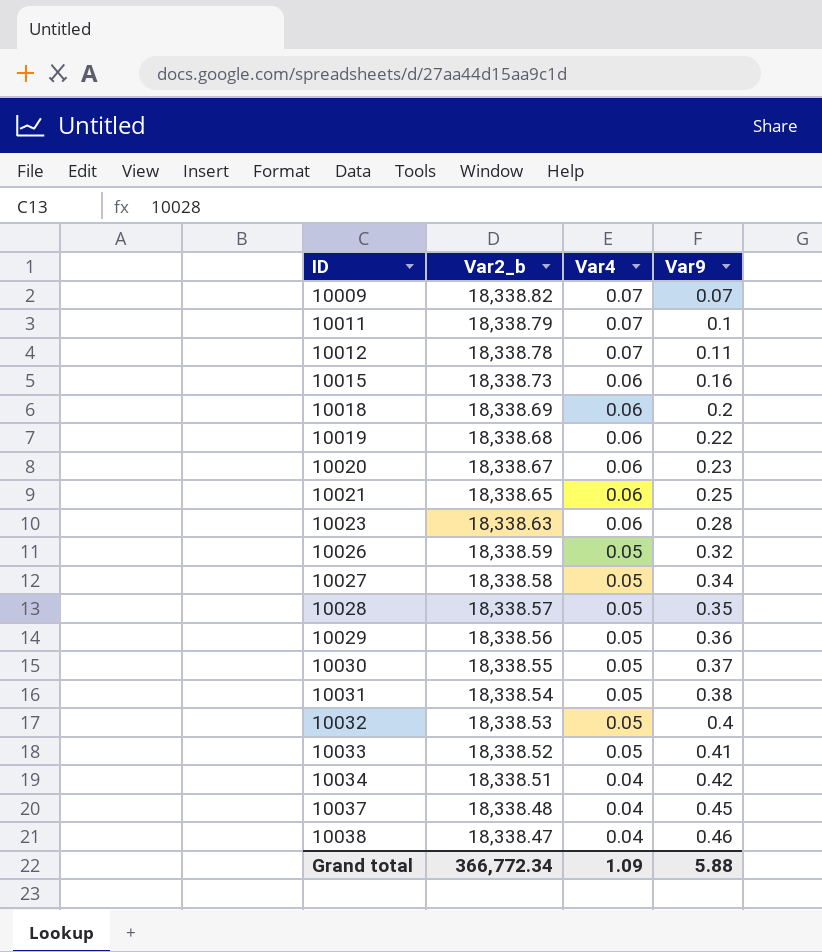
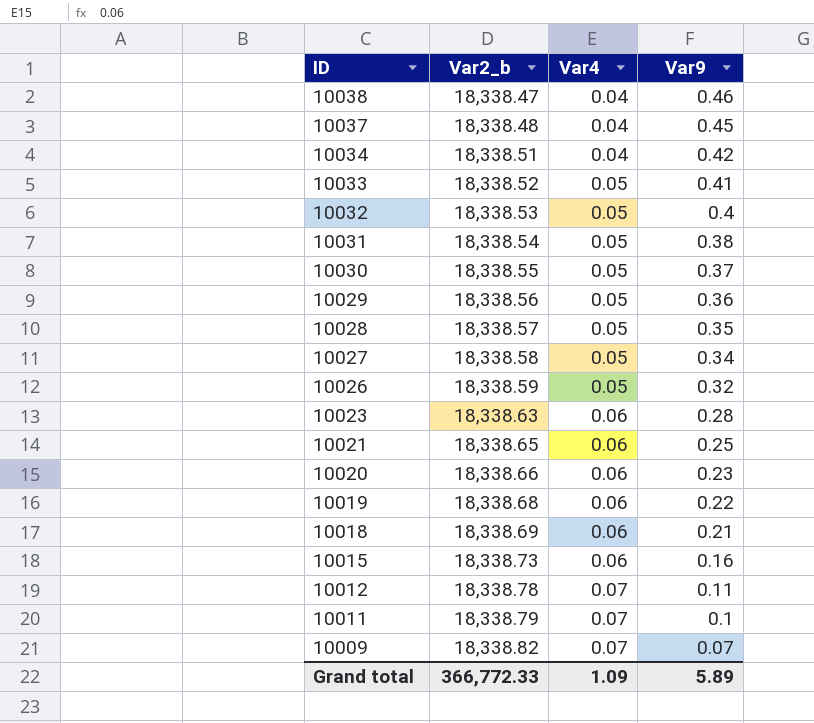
row order: ID ascending -> ID descending
10020 | Var2_b: 18,338.67 -> 18,338.66
10018 | Var9: 0.2 -> 0.21
Grand total | Var2_b: 366,772.34 -> 366,772.33
Grand total | Var9: 5.88 -> 5.89

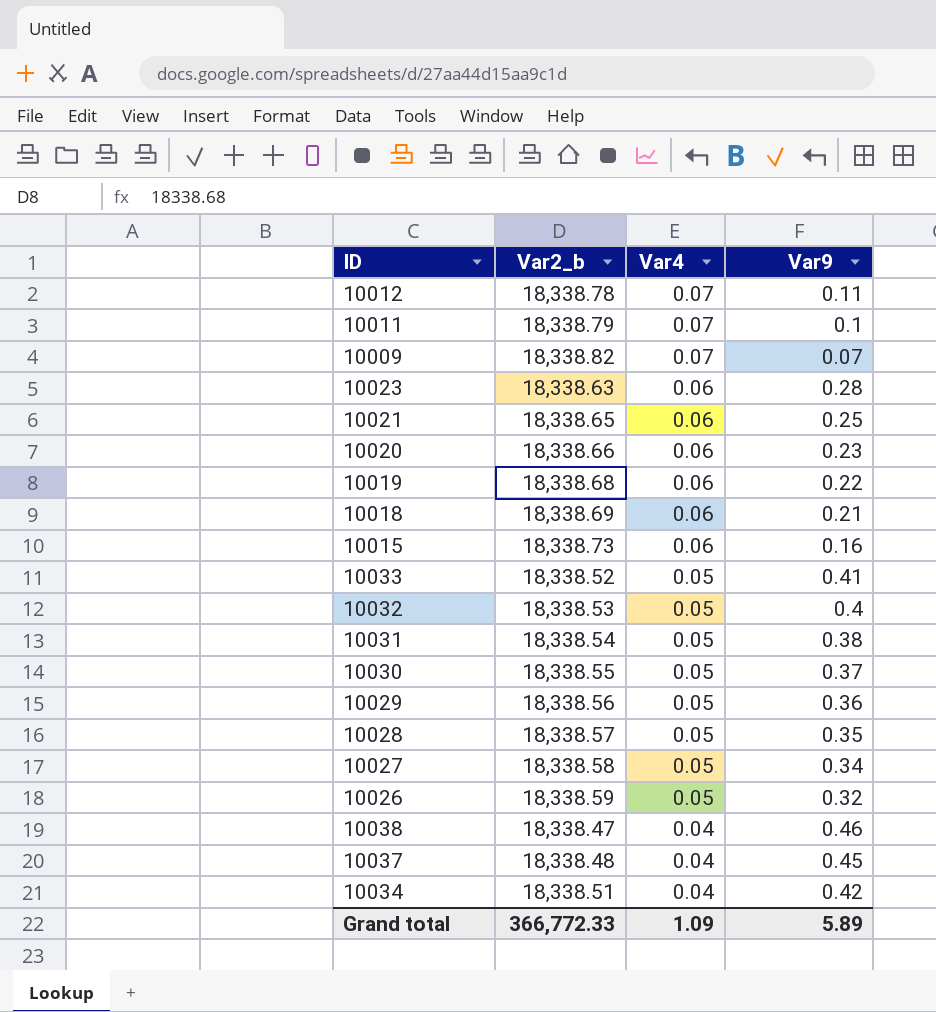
row order: ID descending -> Var4 descending

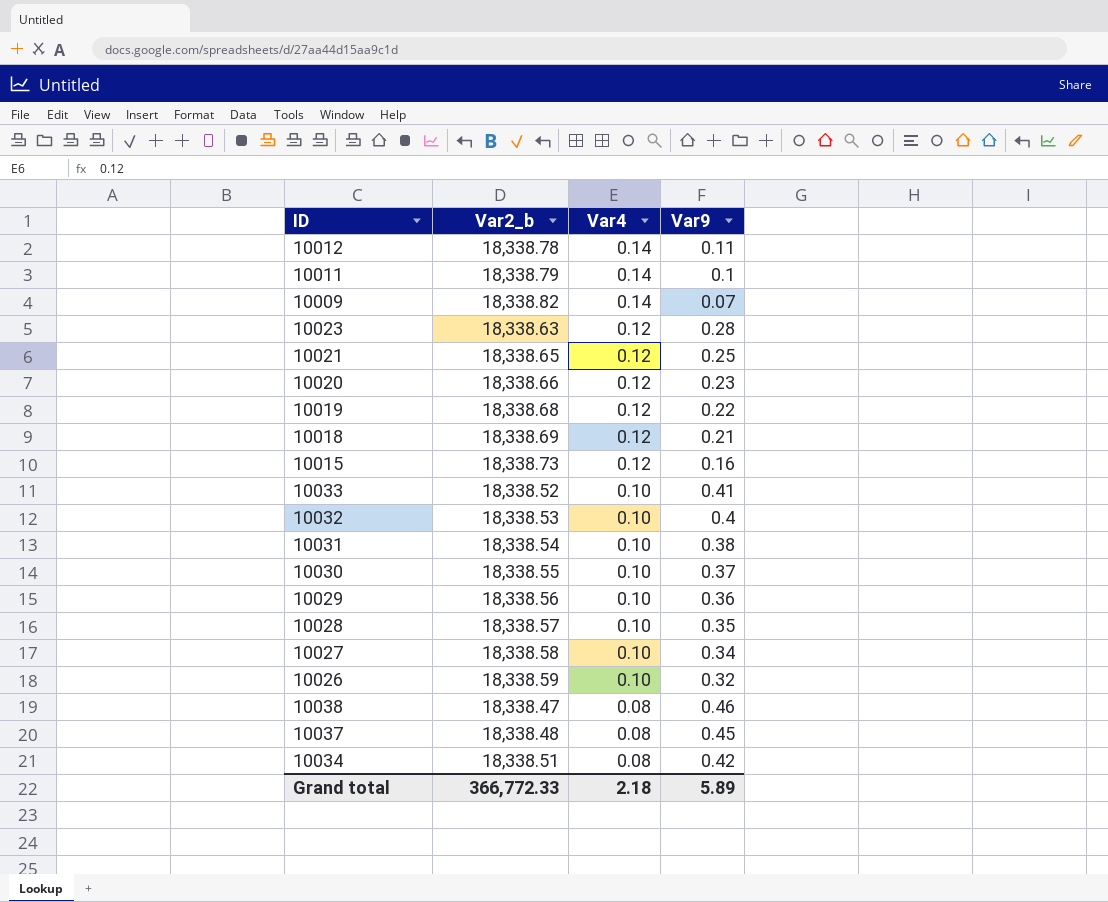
10012 | Var4: 0.07 -> 0.14
10011 | Var4: 0.07 -> 0.14
10009 | Var4: 0.07 -> 0.14
10023 | Var4: 0.06 -> 0.12
10021 | Var4: 0.06 -> 0.12
10020 | Var4: 0.06 -> 0.12
10019 | Var4: 0.06 -> 0.12
10018 | Var4: 0.06 -> 0.12
10015 | Var4: 0.06 -> 0.12
10033 | Var4: 0.05 -> 0.10
10032 | Var4: 0.05 -> 0.10
10031 | Var4: 0.05 -> 0.10
10030 | Var4: 0.05 -> 0.10
10029 | Var4: 0.05 -> 0.10
10028 | Var4: 0.05 -> 0.10
10027 | Var4: 0.05 -> 0.10
10026 | Var4: 0.05 -> 0.10
10038 | Var4: 0.04 -> 0.08
10037 | Var4: 0.04 -> 0.08
10034 | Var4: 0.04 -> 0.08
Grand total | Var4: 1.09 -> 2.18

